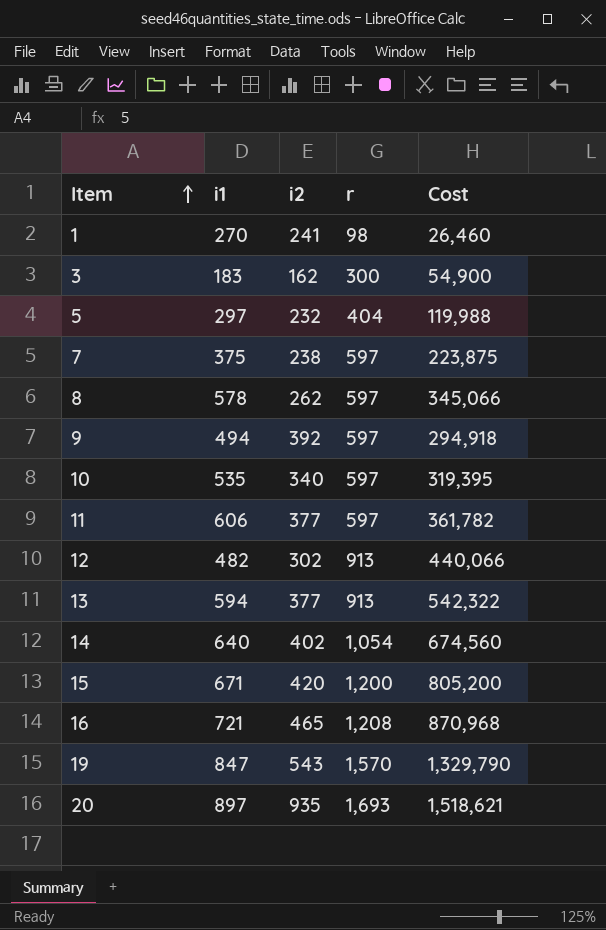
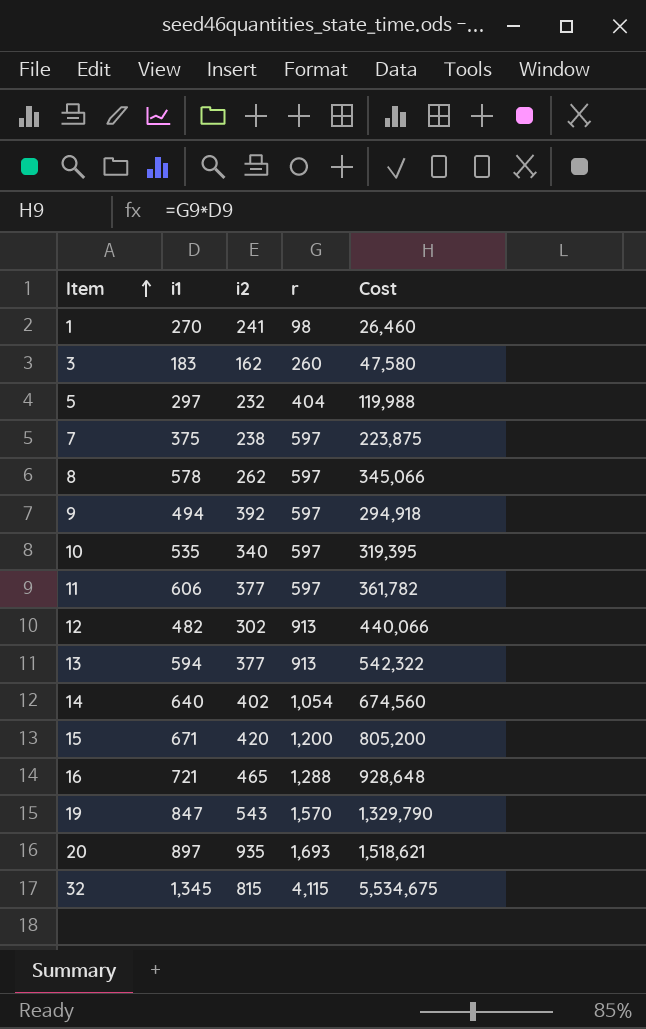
3 | r: 300 -> 260
3 | Cost: 54,900 -> 47,580
16 | r: 1,208 -> 1,288
16 | Cost: 870,968 -> 928,648
row 32: none -> 1,345 | 815 | 4,115 | 5,534,675

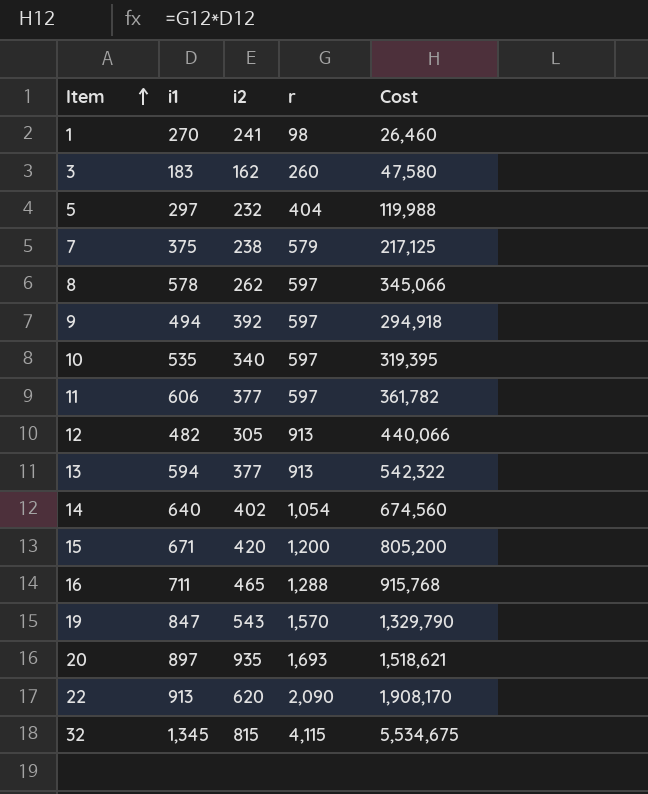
7 | r: 597 -> 579
7 | Cost: 223,875 -> 217,125
12 | i2: 302 -> 305
16 | i1: 721 -> 711
16 | Cost: 928,648 -> 915,768
row 22: none -> 913 | 620 | 2,090 | 1,908,170

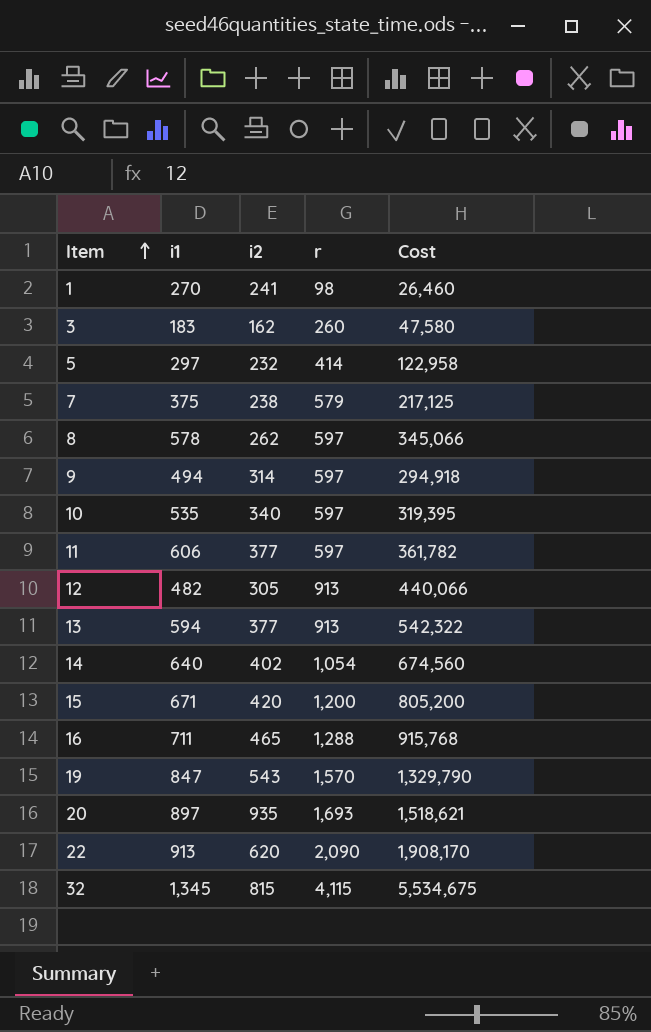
5 | r: 404 -> 414
5 | Cost: 119,988 -> 122,958
9 | i2: 392 -> 314

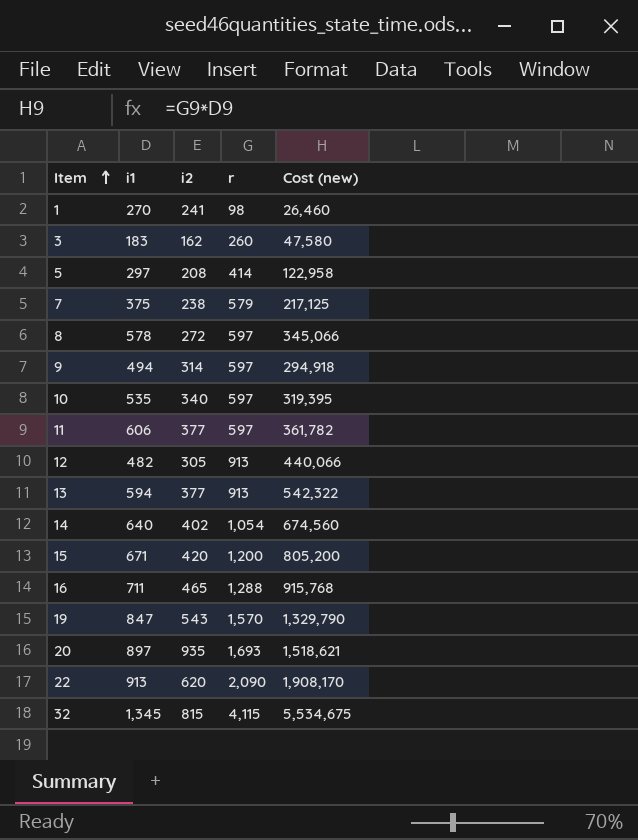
column name: Cost -> Cost (new)
5 | i2: 232 -> 208
8 | i2: 262 -> 272

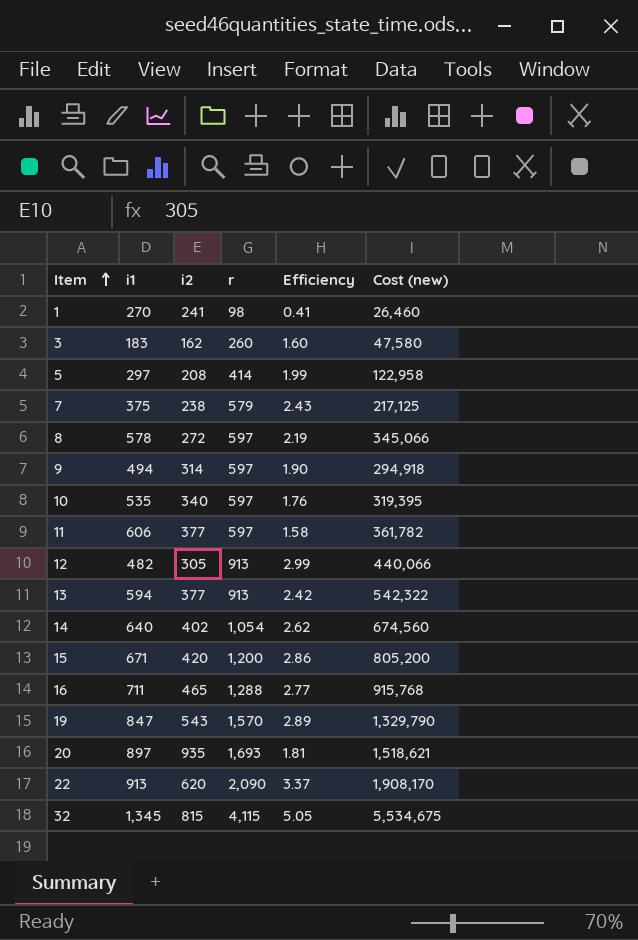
column Efficiency | formula: none -> [r] / [i2]

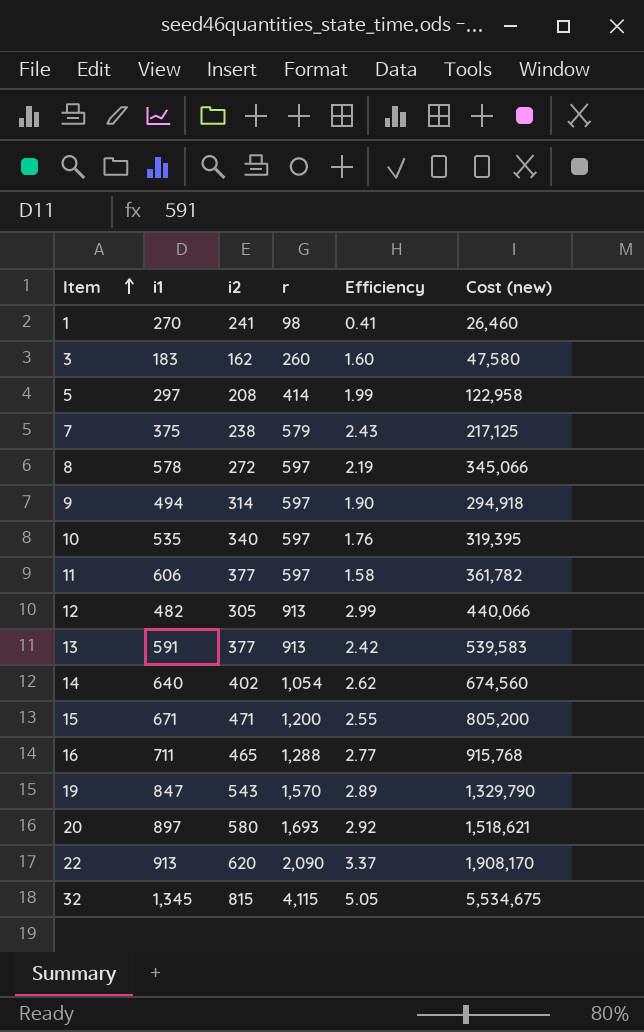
13 | i1: 594 -> 591
13 | Cost (new): 542,322 -> 539,583
15 | i2: 420 -> 471
15 | Efficiency: 2.86 -> 2.55
20 | i2: 935 -> 580
20 | Efficiency: 1.81 -> 2.92

